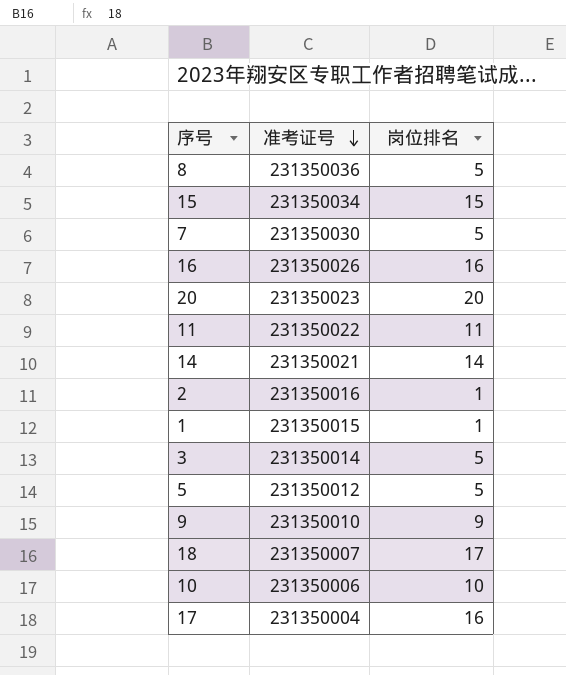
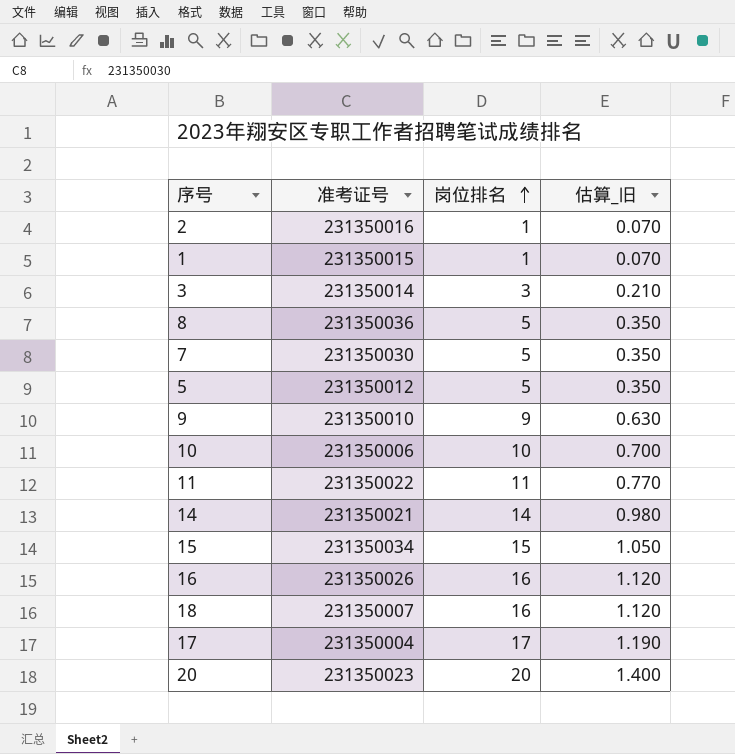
row order: 准考证号 descending -> 岗位排名 ascending
column 估算_旧 | formula: none -> [岗位排名] * 0.07
3 | 岗位排名: 5 -> 3
18 | 岗位排名: 17 -> 16
17 | 岗位排名: 16 -> 17

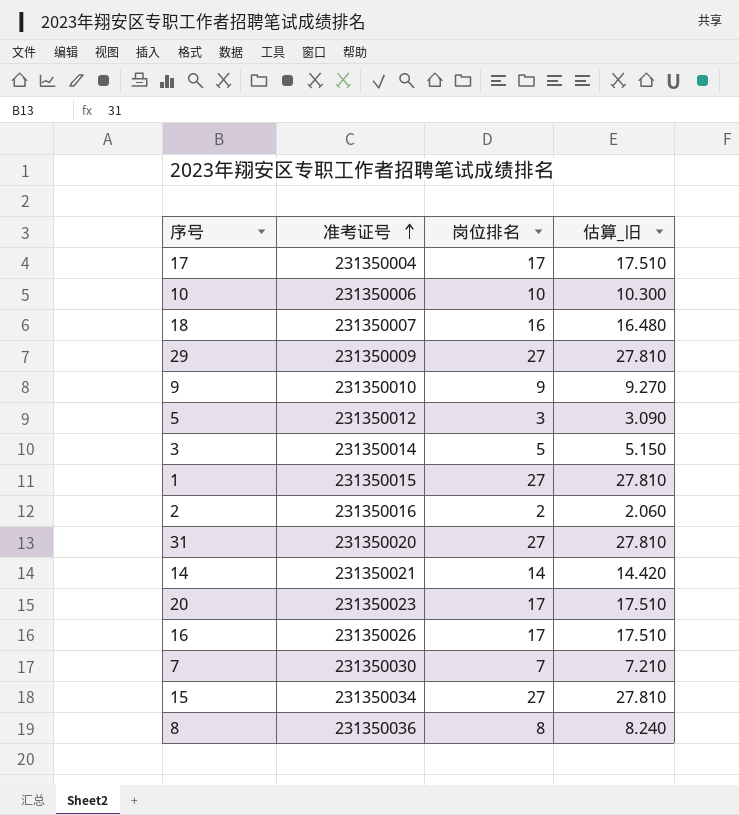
row order: 岗位排名 ascending -> 准考证号 ascending
column 估算_旧 | formula: [岗位排名] * 0.07 -> [岗位排名] * 1.03
row 11: 231350022 | 11 | 0.770 -> none
row 29: none -> 231350009 | 27 | 27.810
5 | 岗位排名: 5 -> 3
3 | 岗位排名: 3 -> 5
1 | 岗位排名: 1 -> 27
2 | 岗位排名: 1 -> 2
row 31: none -> 231350020 | 27 | 27.810
20 | 岗位排名: 20 -> 17
16 | 岗位排名: 16 -> 17
7 | 岗位排名: 5 -> 7
15 | 岗位排名: 15 -> 27
8 | 岗位排名: 5 -> 8

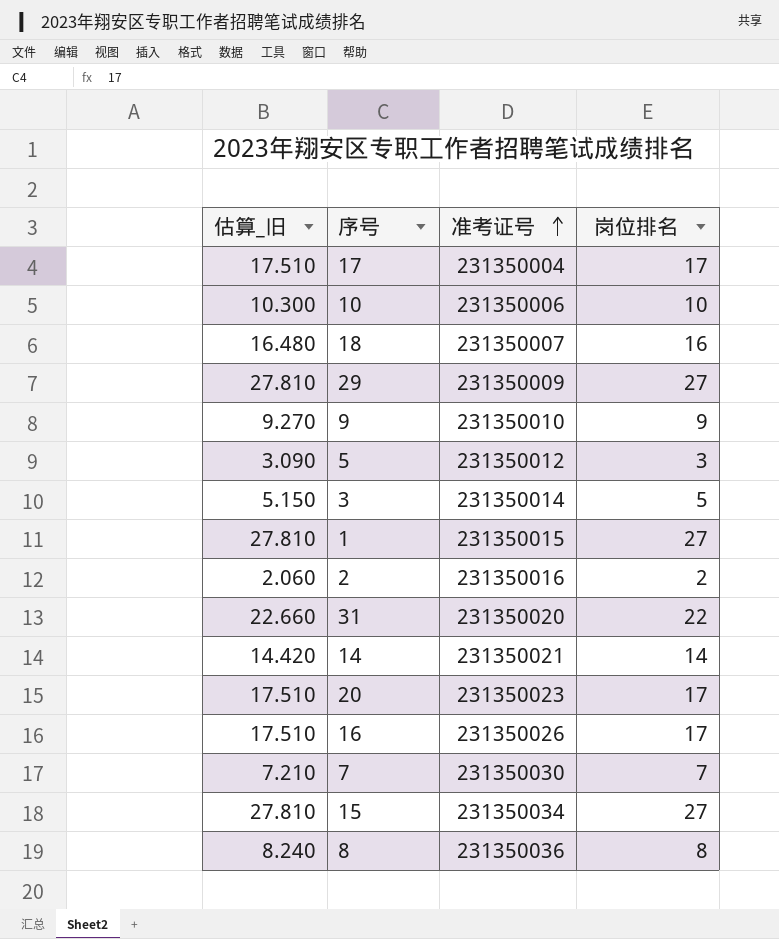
column 估算_旧 | position: 4 -> 1
31 | 估算_旧: 27.810 -> 22.660
31 | 岗位排名: 27 -> 22

